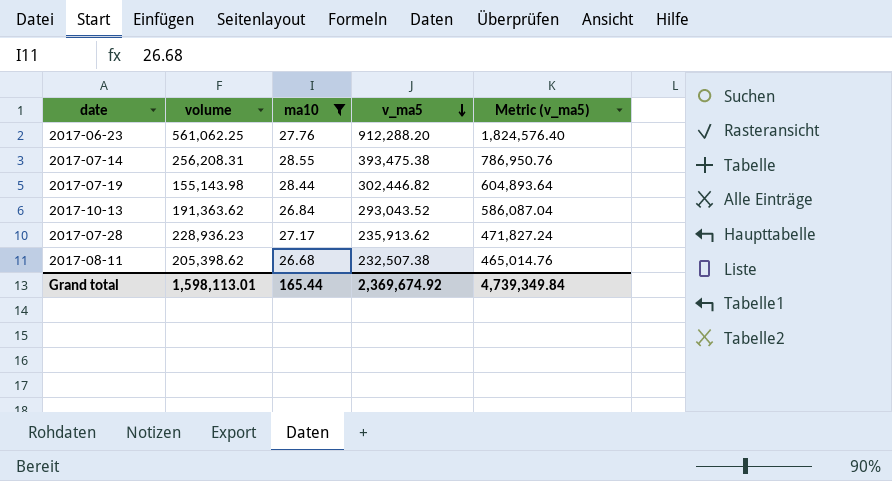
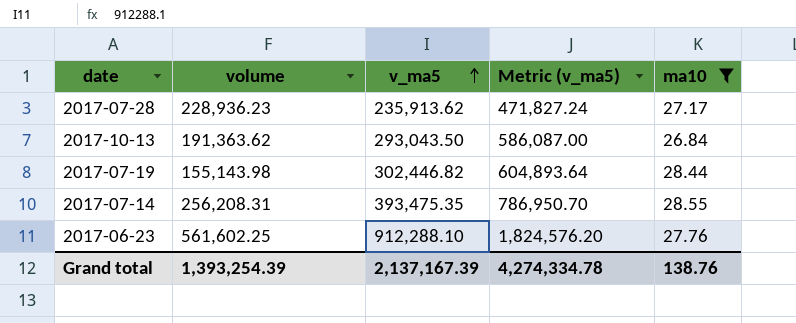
row order: v_ma5 descending -> v_ma5 ascending
column ma10 | position: 3 -> 5
row 2017-08-11: 205,398.62 | 26.68 | 232,507.38 | 465,014.76 -> none
2017-10-13 | v_ma5: 293,043.52 -> 293,043.50
2017-10-13 | Metric (v_ma5): 586,087.04 -> 586,087.00
2017-07-14 | v_ma5: 393,475.38 -> 393,475.35
2017-07-14 | Metric (v_ma5): 786,950.76 -> 786,950.70
2017-06-23 | volume: 561,062.25 -> 561,602.25
2017-06-23 | v_ma5: 912,288.20 -> 912,288.10
2017-06-23 | Metric (v_ma5): 1,824,576.40 -> 1,824,576.20
Grand total | volume: 1,598,113.01 -> 1,393,254.39
Grand total | v_ma5: 2,369,674.92 -> 2,137,167.39
Grand total | Metric (v_ma5): 4,739,349.84 -> 4,274,334.78
Grand total | ma10: 165.44 -> 138.76

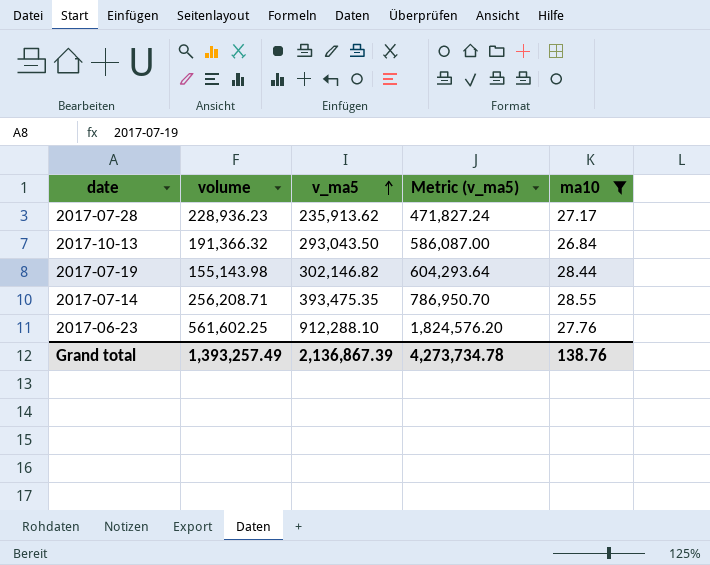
2017-10-13 | volume: 191,363.62 -> 191,366.32
2017-07-19 | v_ma5: 302,446.82 -> 302,146.82
2017-07-19 | Metric (v_ma5): 604,893.64 -> 604,293.64
2017-07-14 | volume: 256,208.31 -> 256,208.71
Grand total | volume: 1,393,254.39 -> 1,393,257.49
Grand total | v_ma5: 2,137,167.39 -> 2,136,867.39
Grand total | Metric (v_ma5): 4,274,334.78 -> 4,273,734.78

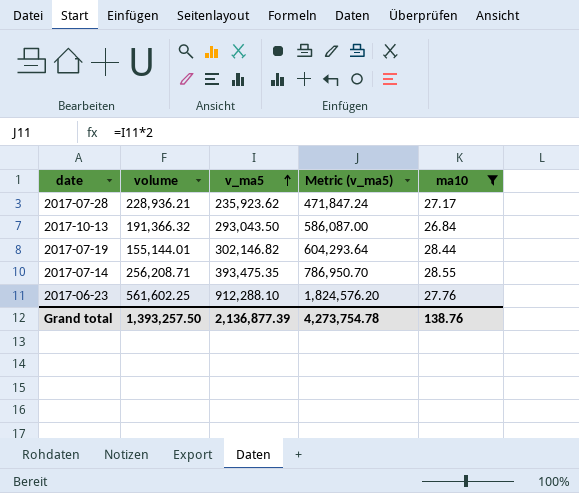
2017-07-28 | volume: 228,936.23 -> 228,936.21
2017-07-28 | v_ma5: 235,913.62 -> 235,923.62
2017-07-28 | Metric (v_ma5): 471,827.24 -> 471,847.24
2017-07-19 | volume: 155,143.98 -> 155,144.01
Grand total | volume: 1,393,257.49 -> 1,393,257.50
Grand total | v_ma5: 2,136,867.39 -> 2,136,877.39
Grand total | Metric (v_ma5): 4,273,734.78 -> 4,273,754.78

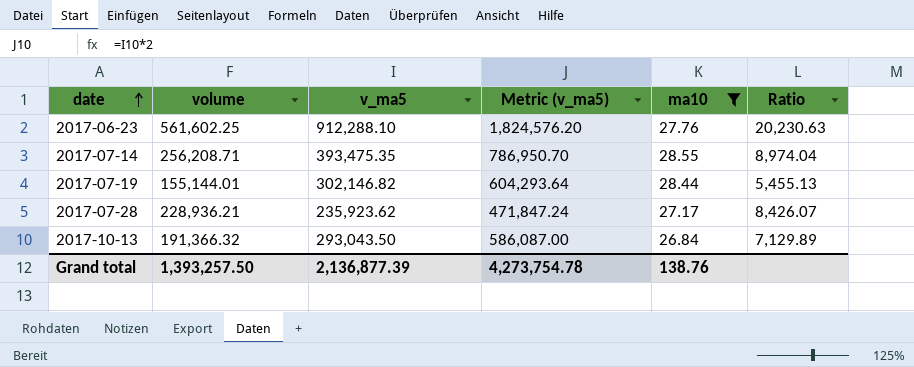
row order: v_ma5 ascending -> date ascending
column Ratio | formula: none -> [volume] / [ma10]

